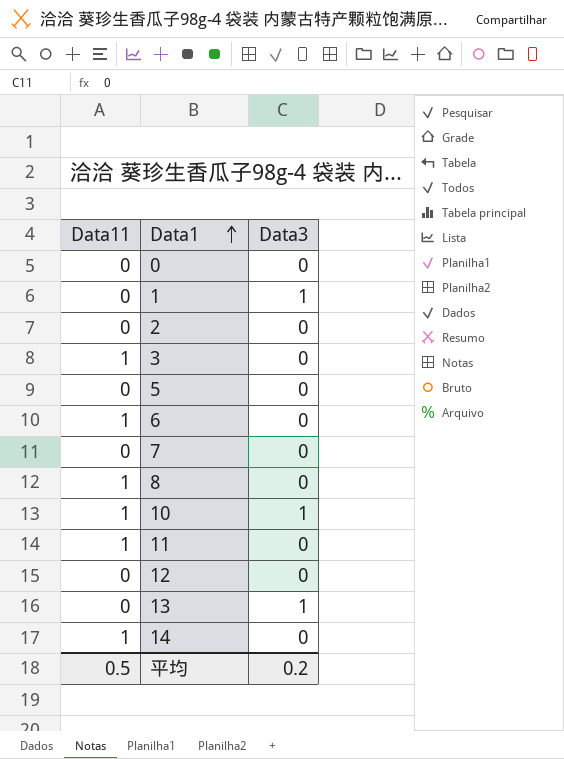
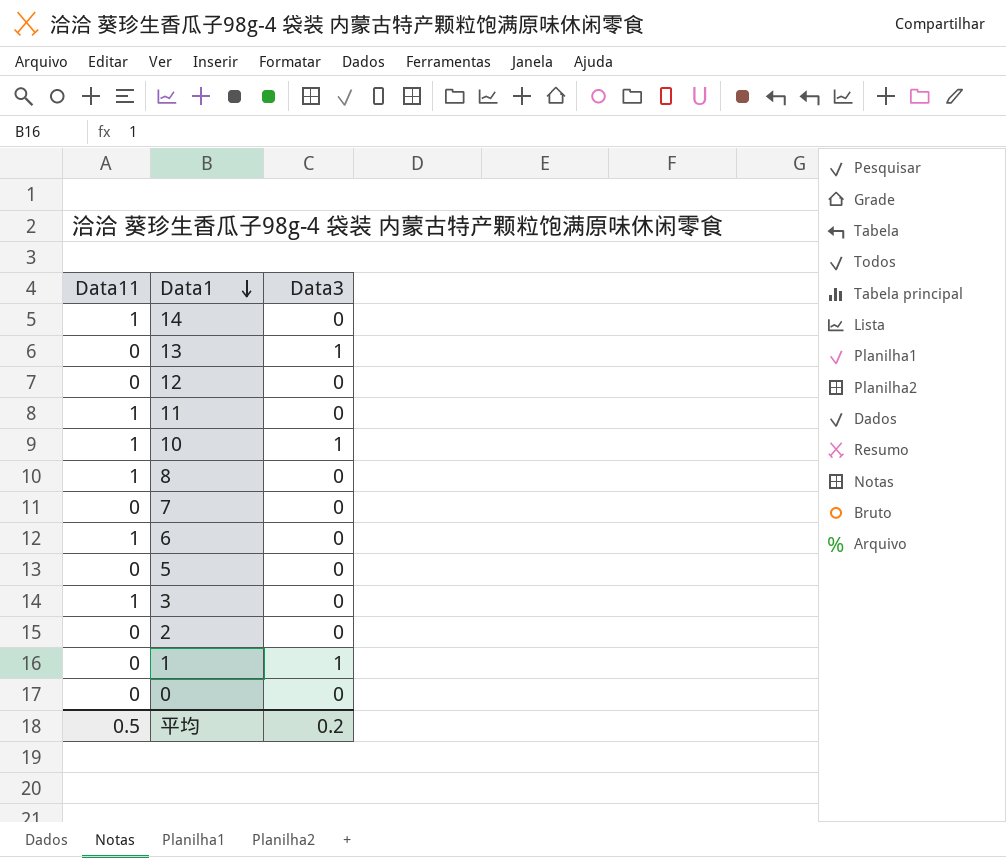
row order: Data1 ascending -> Data1 descending

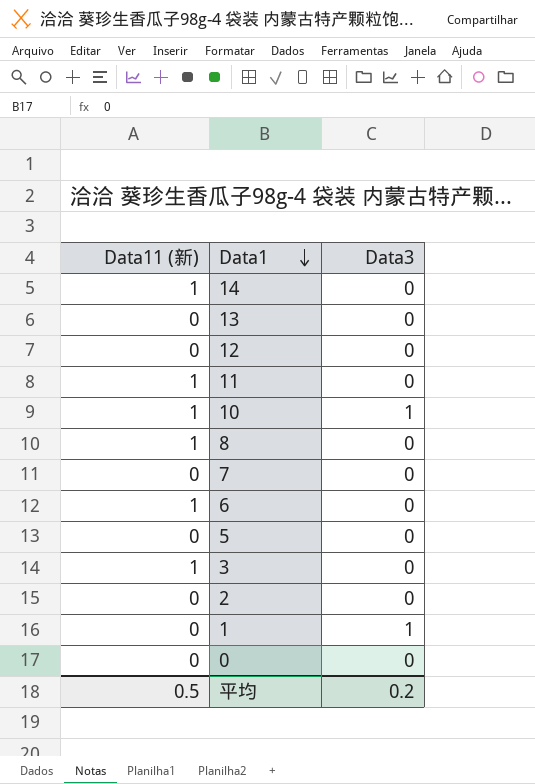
column name: Data11 -> Data11 (新)
13 | Data3: 1 -> 0

